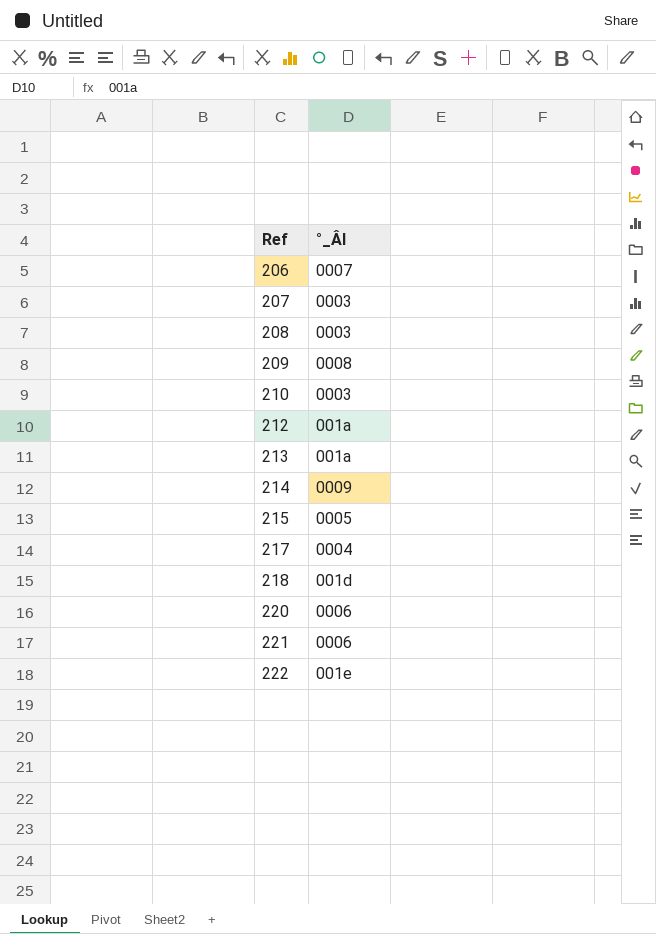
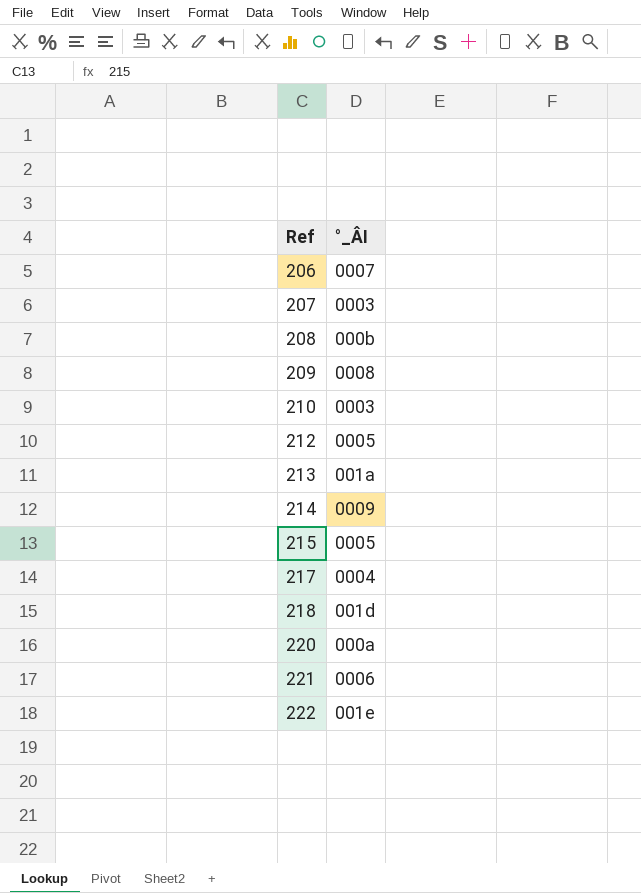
208 | °_ÂI: 0003 -> 000b
212 | °_ÂI: 001a -> 0005
220 | °_ÂI: 0006 -> 000a

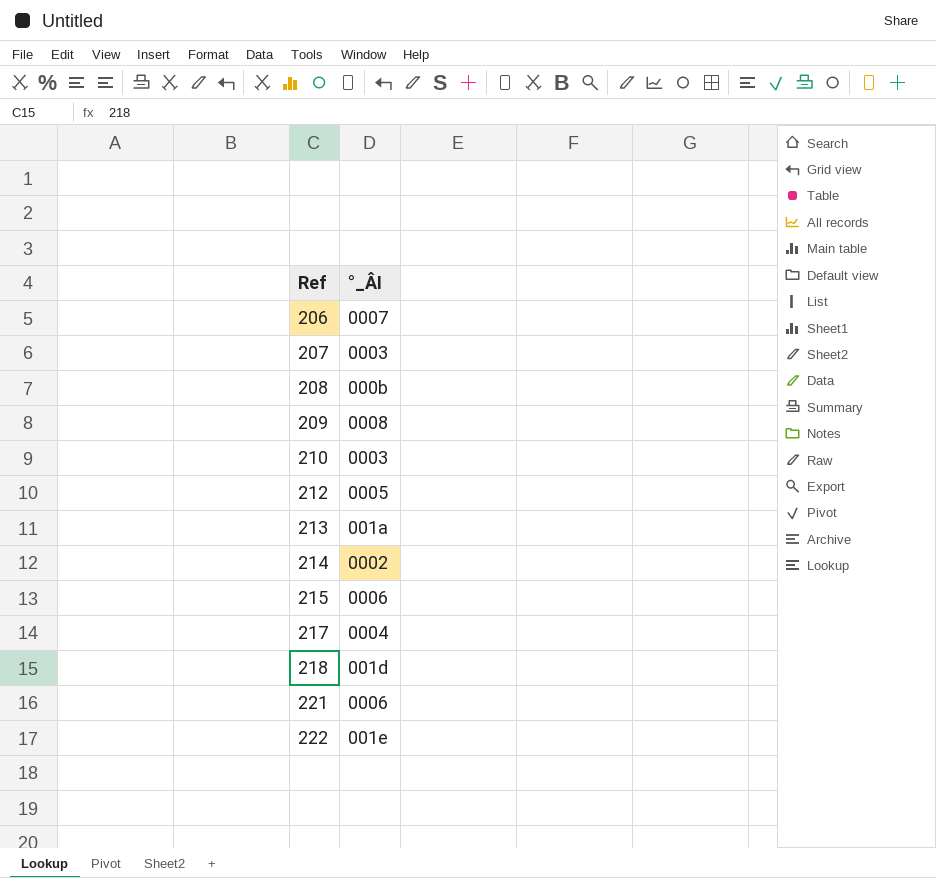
row 220: 000a -> none
214 | °_ÂI: 0009 -> 0002
215 | °_ÂI: 0005 -> 0006

